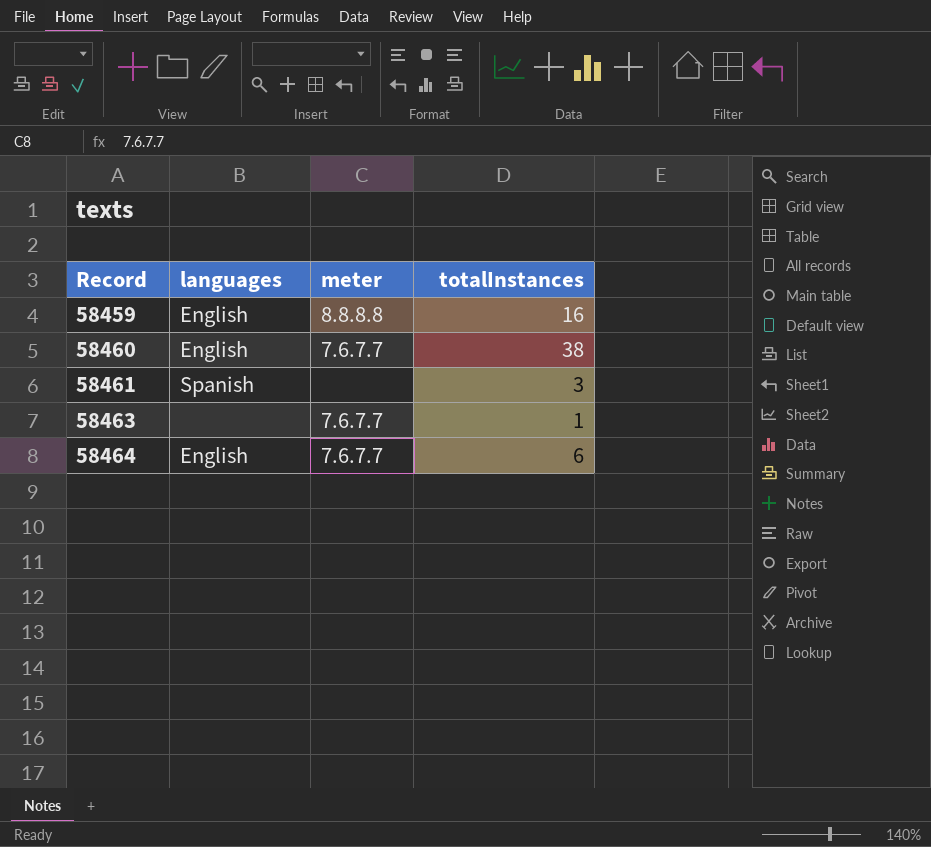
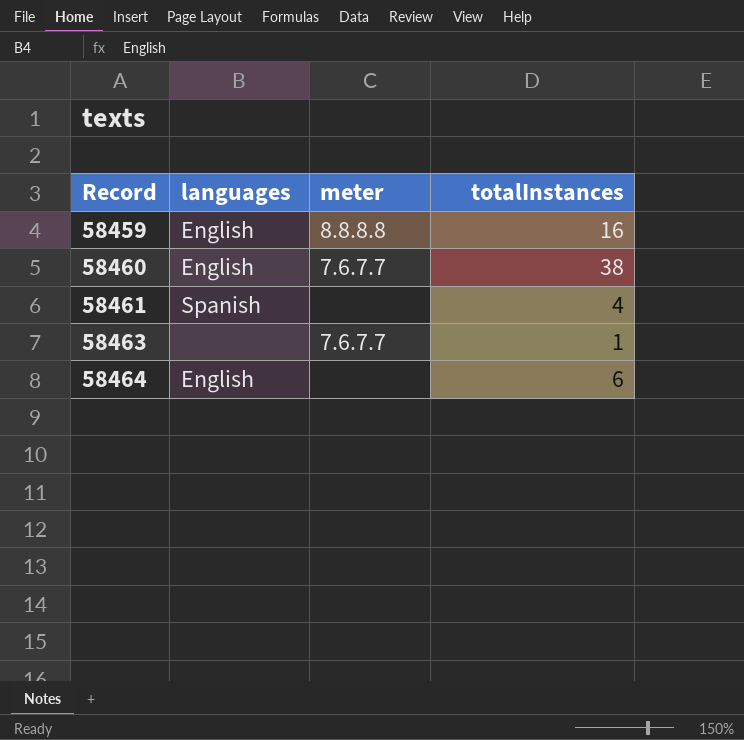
58461 | totalInstances: 3 -> 4
58464 | meter: 7.6.7.7 -> none

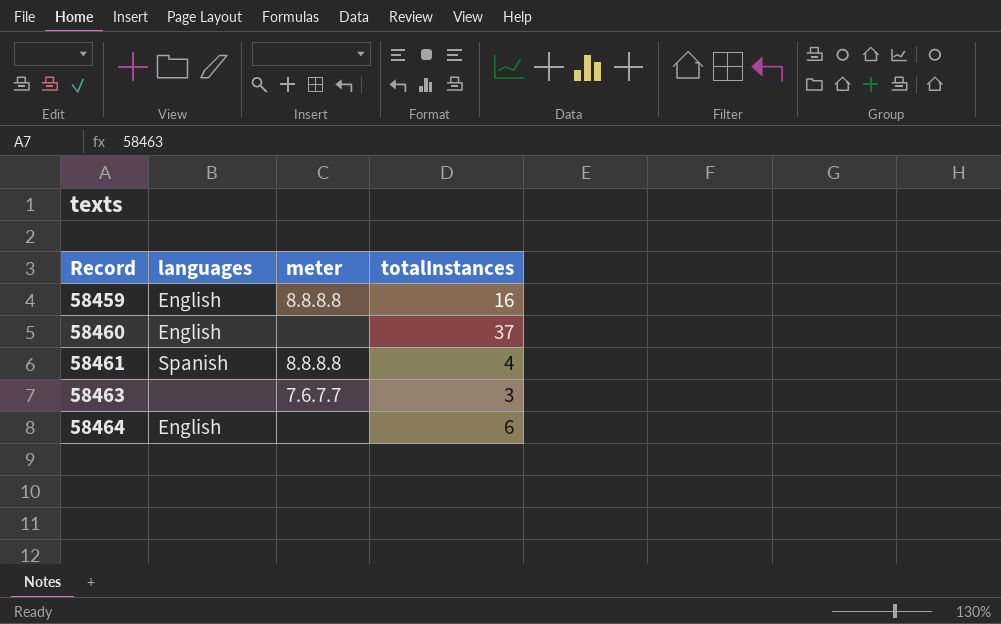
58460 | meter: 7.6.7.7 -> none
58460 | totalInstances: 38 -> 37
58461 | meter: none -> 8.8.8.8
58463 | totalInstances: 1 -> 3

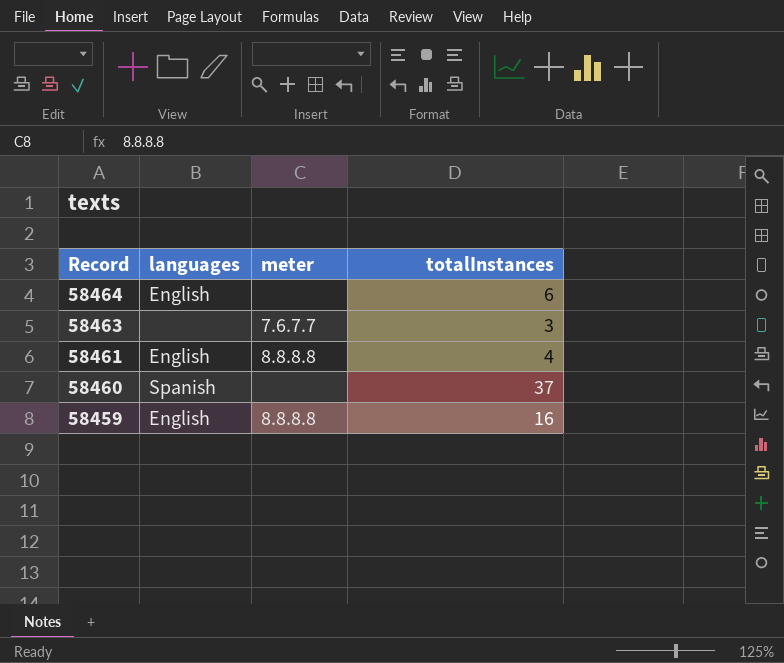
row order: Record ascending -> Record descending
58461 | languages: Spanish -> English
58460 | languages: English -> Spanish

